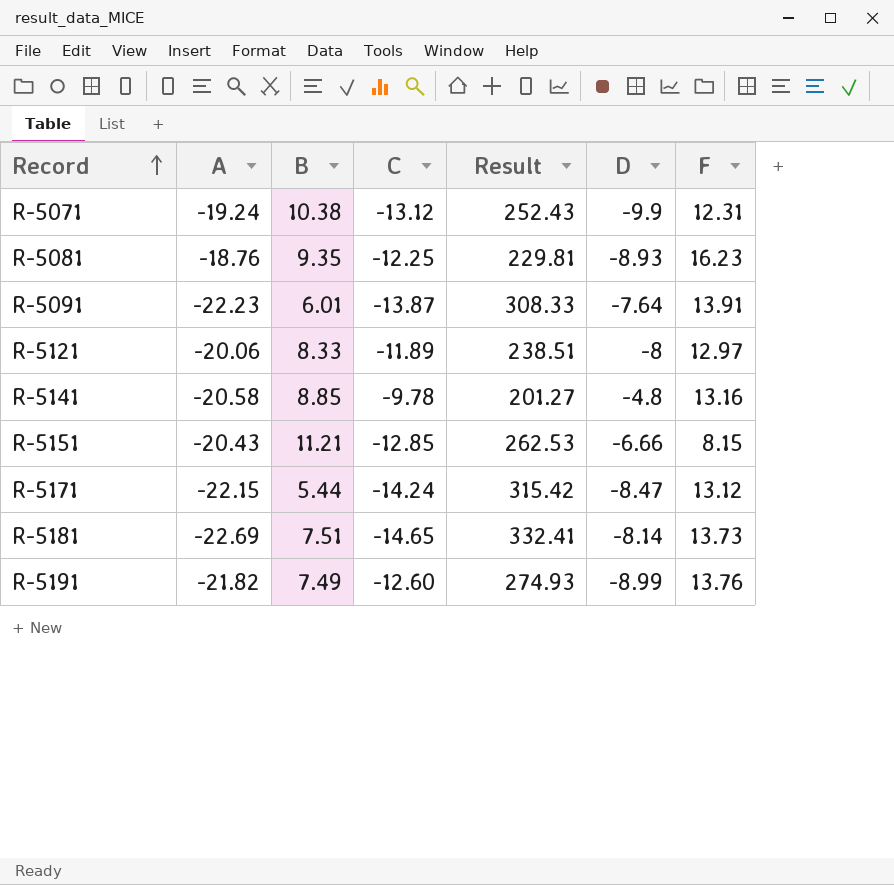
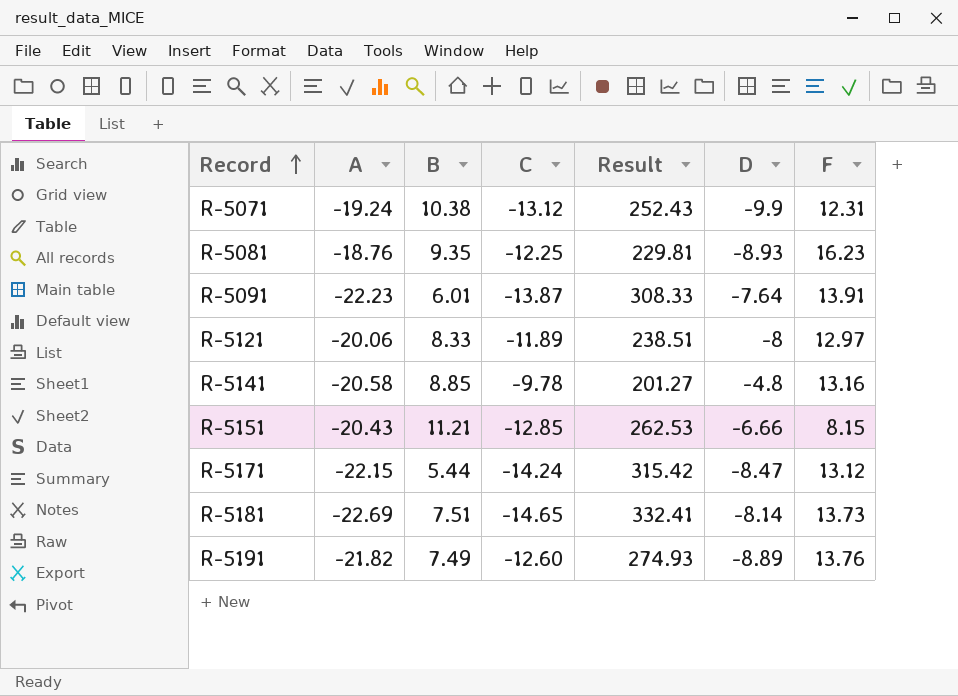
R-5191 | D: -8.99 -> -8.89

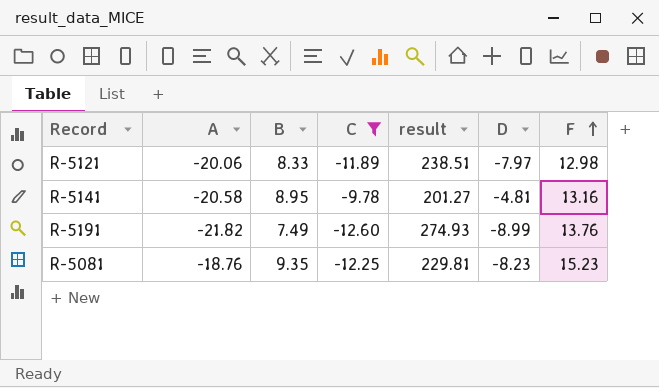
filter: none -> C >= -12.60
row order: Record ascending -> F ascending
column name: Result -> result
R-5121 | D: -8 -> -7.97
R-5121 | F: 12.97 -> 12.98
R-5141 | B: 8.85 -> 8.95
R-5141 | D: -4.8 -> -4.81
R-5191 | D: -8.89 -> -8.99
R-5081 | D: -8.93 -> -8.23
R-5081 | F: 16.23 -> 15.23

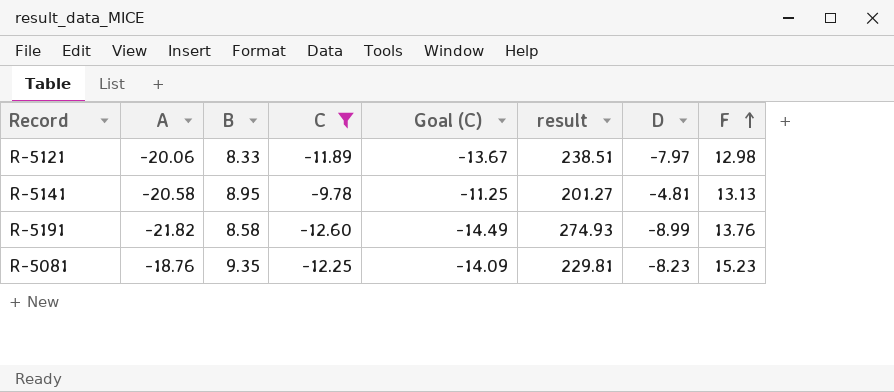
column Goal (C) | formula: none -> [C] * 1.15
R-5141 | F: 13.16 -> 13.13
R-5191 | B: 7.49 -> 8.58

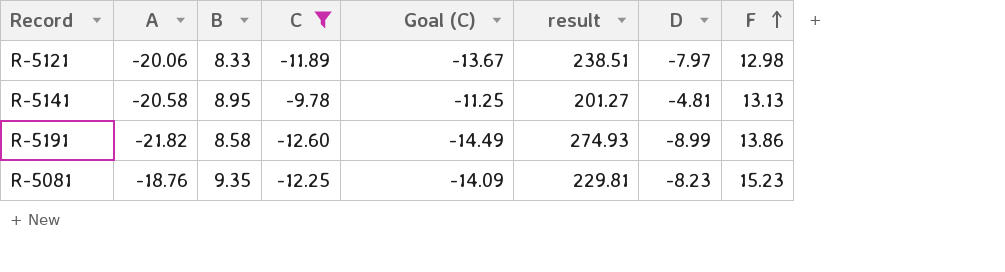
R-5191 | F: 13.76 -> 13.86

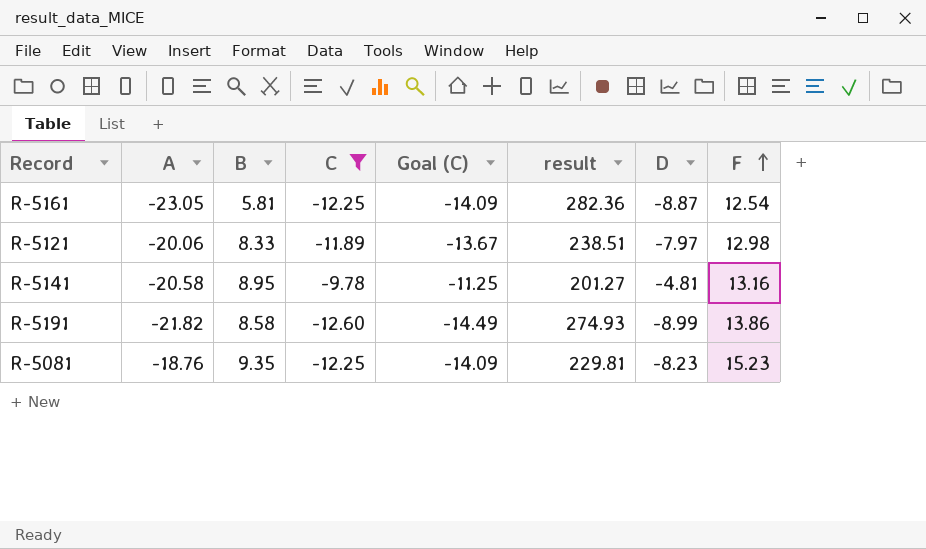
row R-5161: none -> -23.05 | 5.81 | -12.25 | -14.09 | 282.36 | -8.87 | 12.54
R-5141 | F: 13.13 -> 13.16

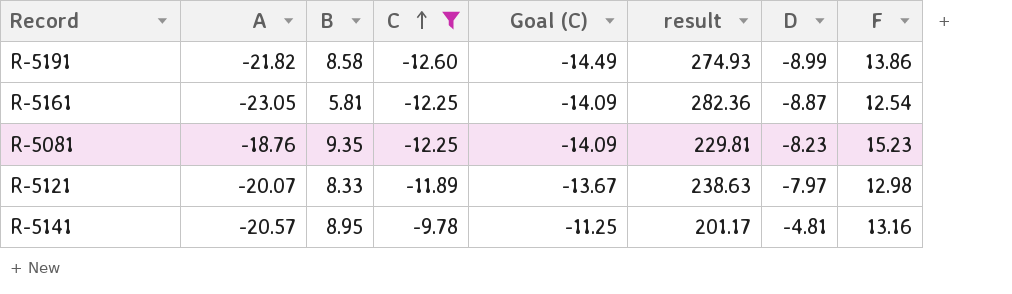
row order: F ascending -> C ascending
R-5121 | A: -20.06 -> -20.07
R-5121 | result: 238.51 -> 238.63
R-5141 | A: -20.58 -> -20.57
R-5141 | result: 201.27 -> 201.17

